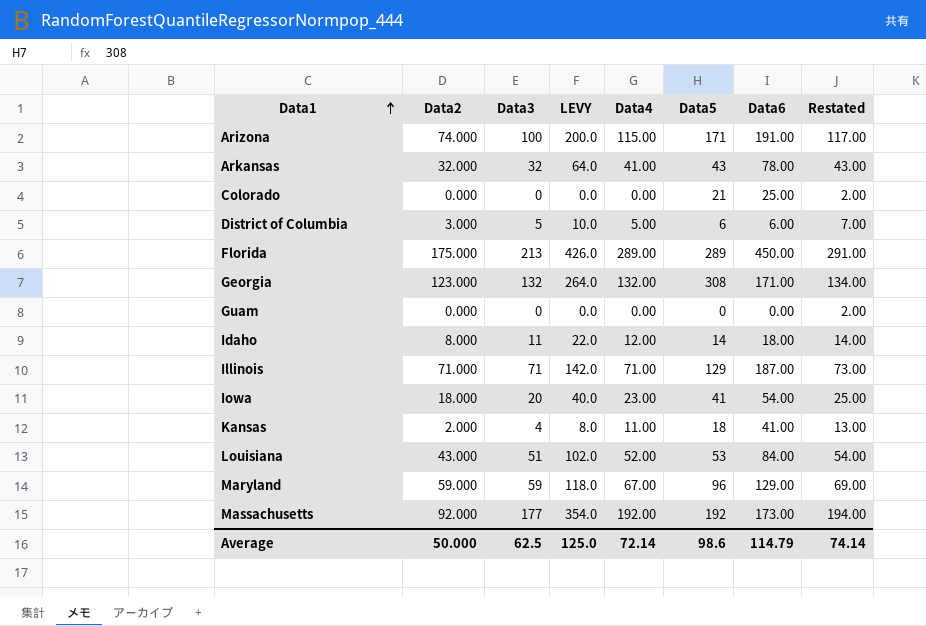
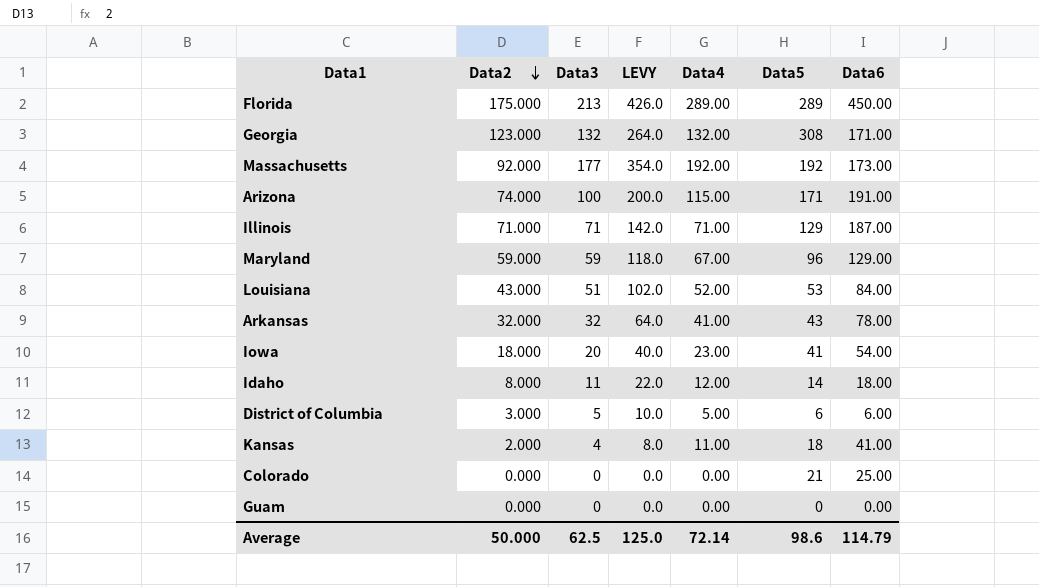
row order: Data1 ascending -> Data2 descending
column Restated | formula: [Data4] + 2 -> none

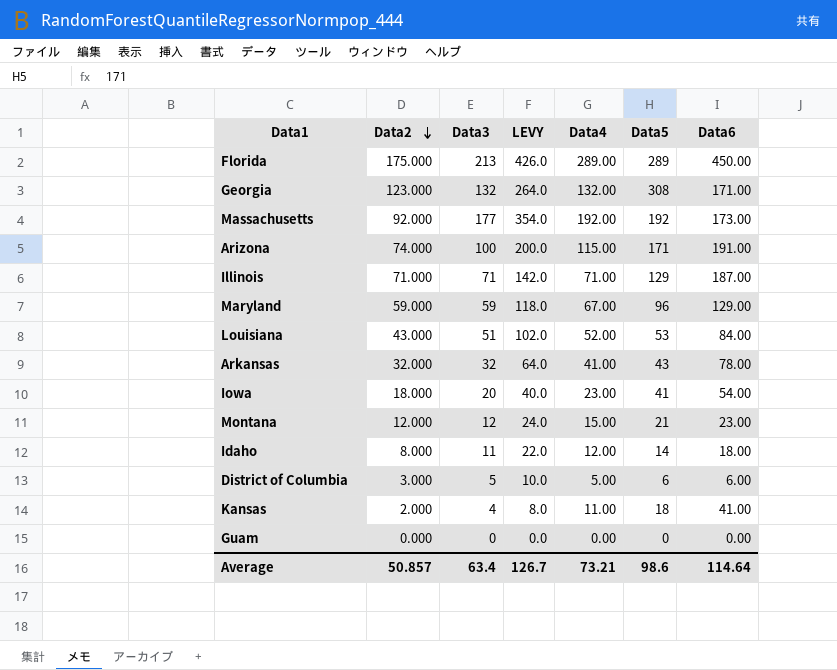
row Colorado: 0.000 | 0 | 0.0 | 0.00 | 21 | 25.00 -> none
row Montana: none -> 12.000 | 12 | 24.0 | 15.00 | 21 | 23.00
Average | Data2: 50.000 -> 50.857
Average | Data3: 62.5 -> 63.4
Average | LEVY: 125.0 -> 126.7
Average | Data4: 72.14 -> 73.21
Average | Data6: 114.79 -> 114.64

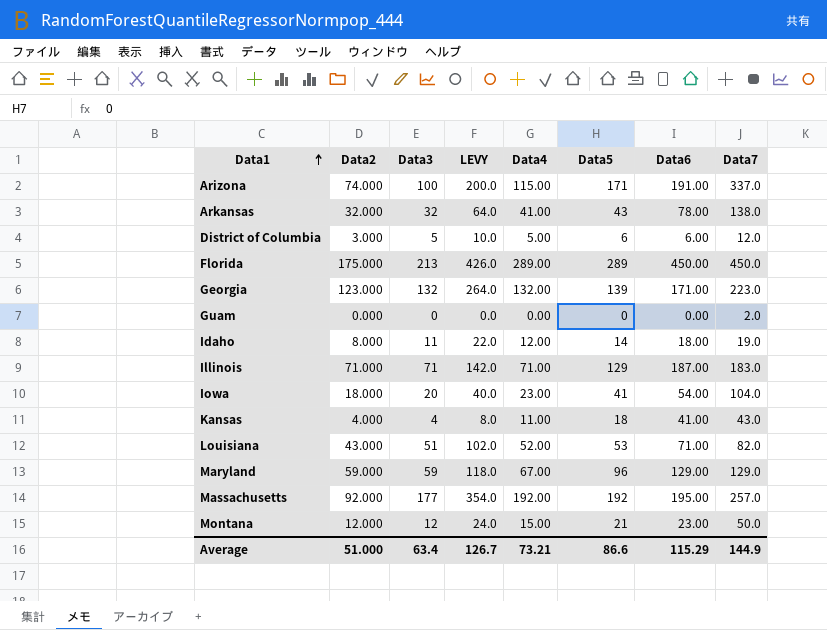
row order: Data2 descending -> Data1 ascending
column Data7 | position: none -> 8
Georgia | Data5: 308 -> 139
Kansas | Data2: 2.000 -> 4.000
Louisiana | Data6: 84.00 -> 71.00
Massachusetts | Data6: 173.00 -> 195.00
Average | Data2: 50.857 -> 51.000
Average | Data5: 98.6 -> 86.6
Average | Data6: 114.64 -> 115.29

